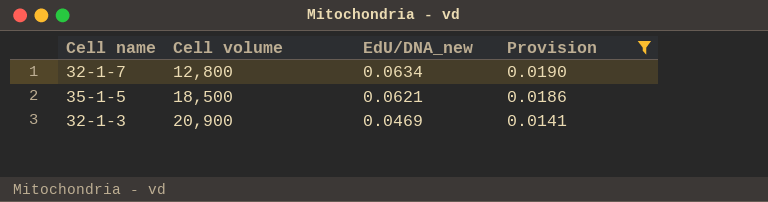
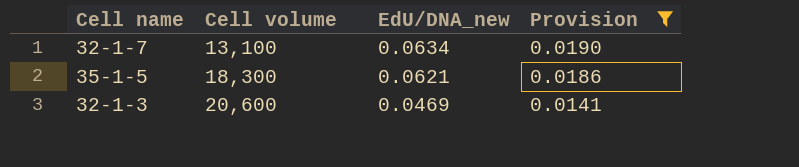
32-1-7 | Cell volume: 12,800 -> 13,100
35-1-5 | Cell volume: 18,500 -> 18,300
32-1-3 | Cell volume: 20,900 -> 20,600

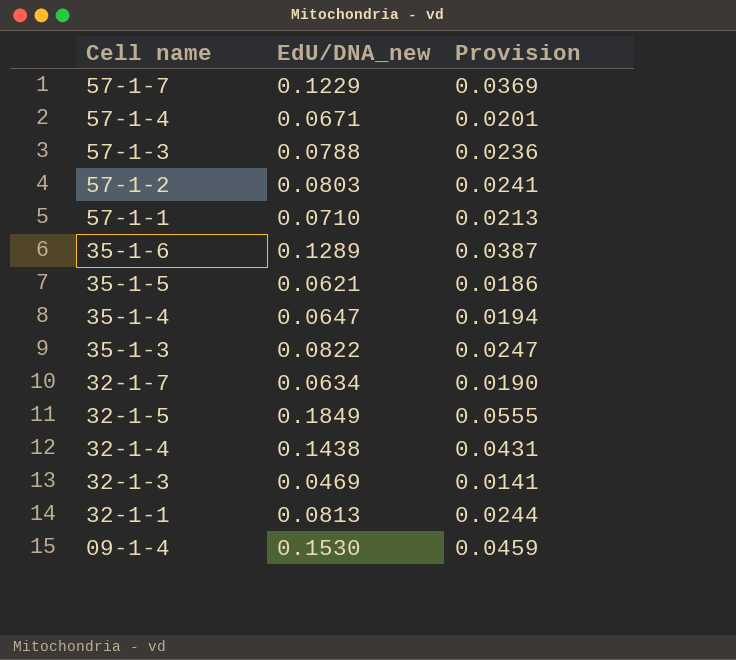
filter: Provision <= 0.0190 -> none
row order: Cell volume ascending -> Cell name descending
column Cell volume | position: 2 -> none

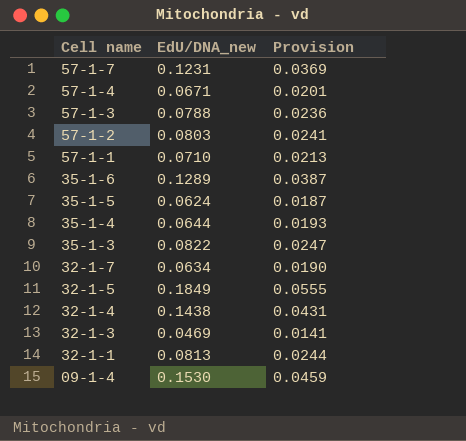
57-1-7 | EdU/DNA_new: 0.1229 -> 0.1231
35-1-5 | EdU/DNA_new: 0.0621 -> 0.0624
35-1-5 | Provision: 0.0186 -> 0.0187
35-1-4 | EdU/DNA_new: 0.0647 -> 0.0644
35-1-4 | Provision: 0.0194 -> 0.0193

